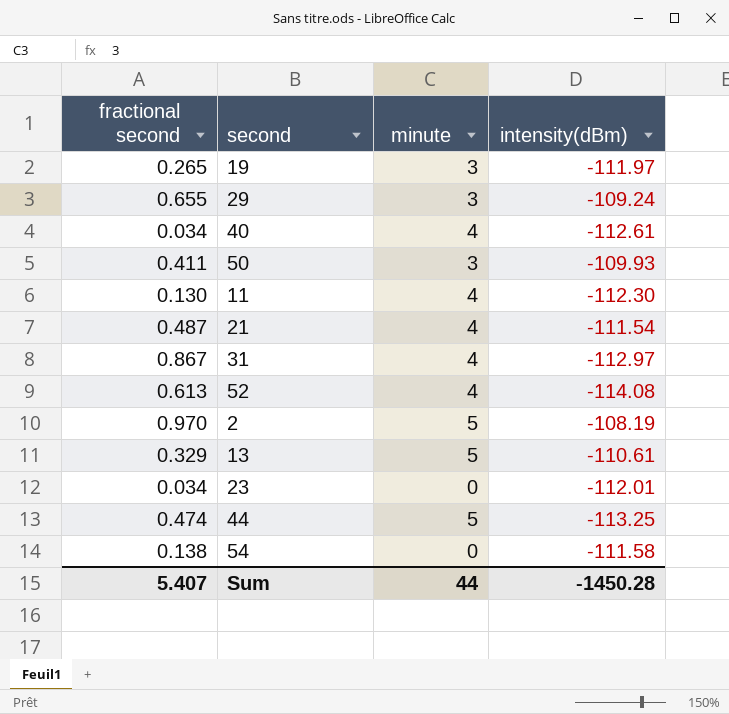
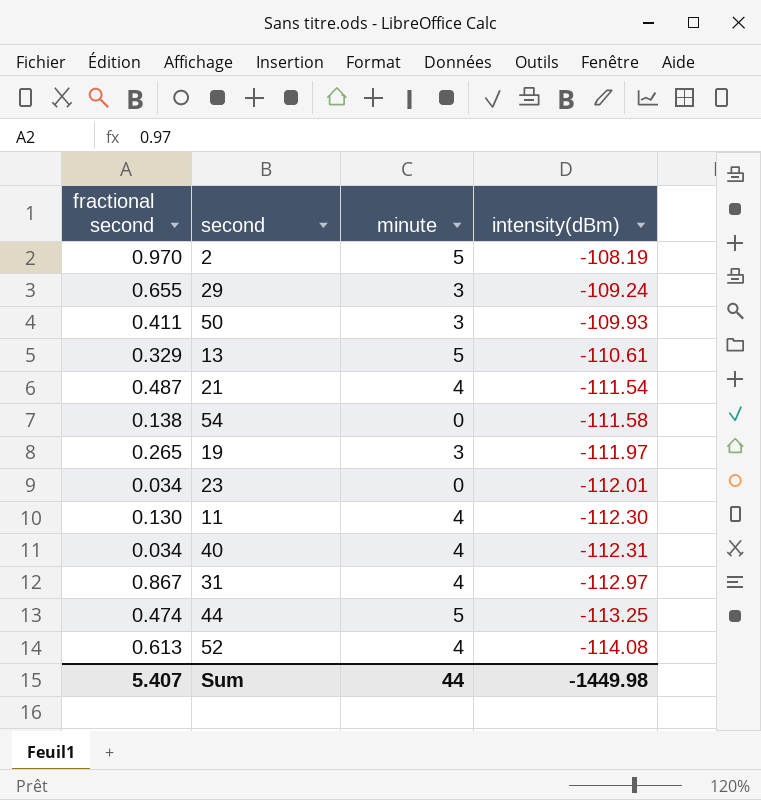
row order: none -> intensity(dBm) descending
40 | intensity(dBm): -112.61 -> -112.31
Sum | intensity(dBm): -1450.28 -> -1449.98

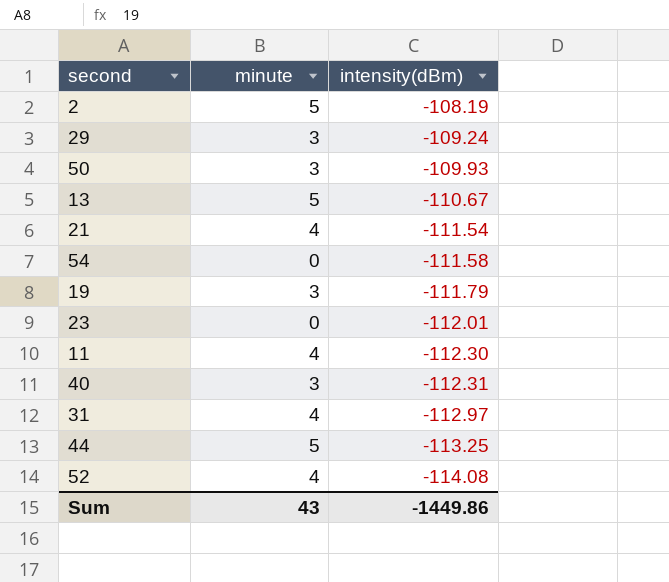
column fractional second | position: 1 -> none
13 | intensity(dBm): -110.61 -> -110.67
19 | intensity(dBm): -111.97 -> -111.79
40 | minute: 4 -> 3
Sum | minute: 44 -> 43
Sum | intensity(dBm): -1449.98 -> -1449.86

